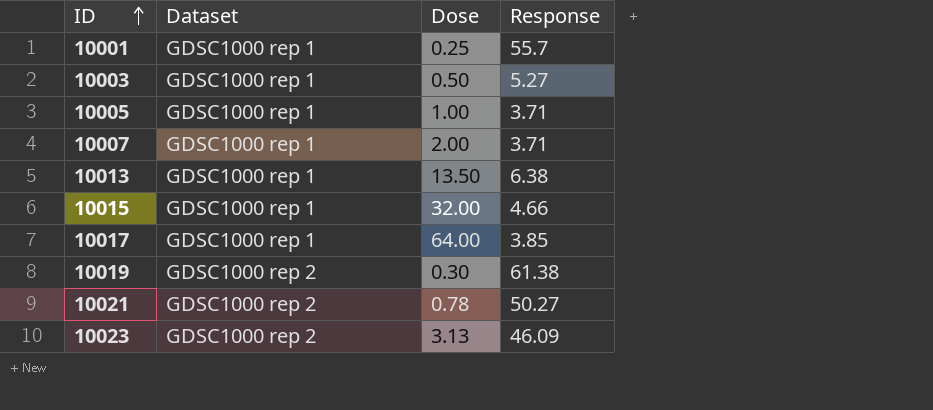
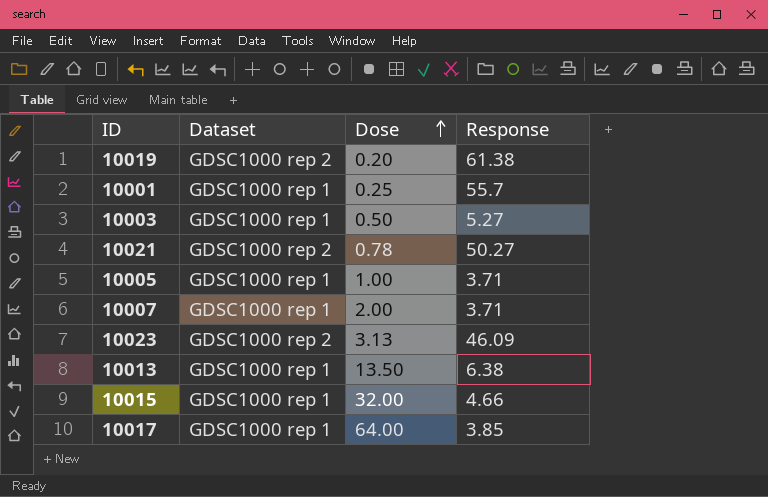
row order: ID ascending -> Dose ascending
10019 | Dose: 0.30 -> 0.20

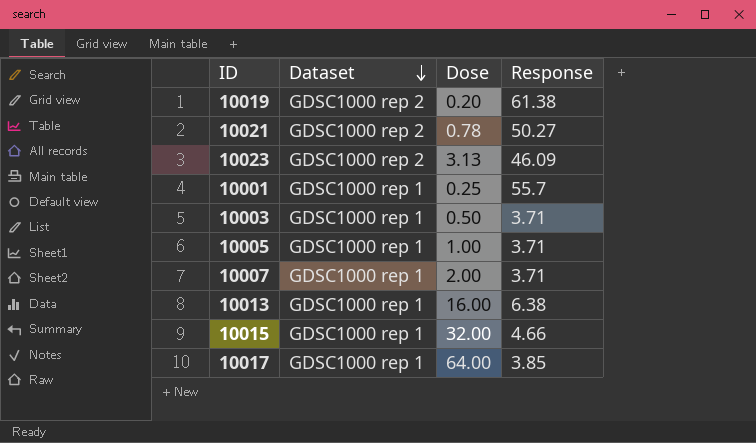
row order: Dose ascending -> Dataset descending
10003 | Response: 5.27 -> 3.71
10013 | Dose: 13.50 -> 16.00

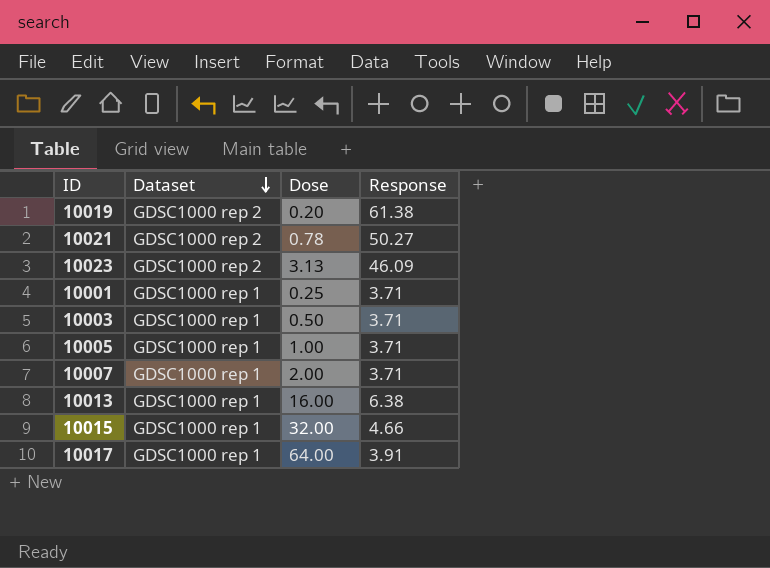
10001 | Response: 55.7 -> 3.71
10017 | Response: 3.85 -> 3.91

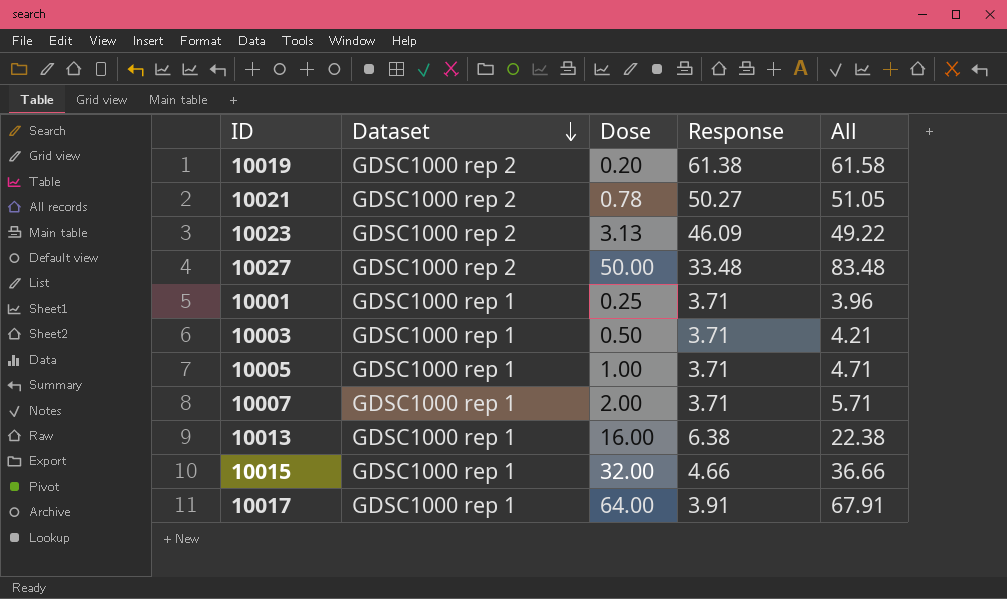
column All | formula: none -> [Dose] + [Response]
row 10027: none -> GDSC1000 rep 2 | 50.00 | 33.48 | 83.48

